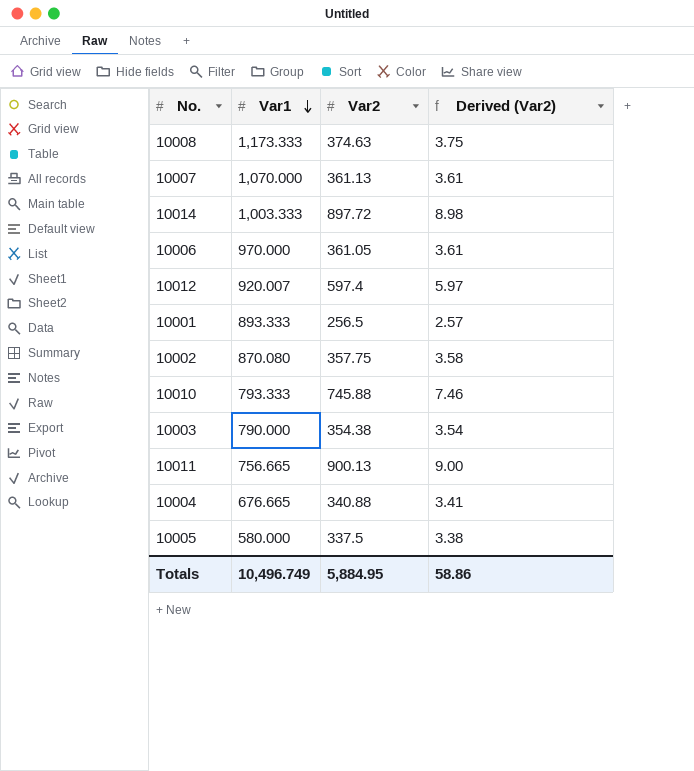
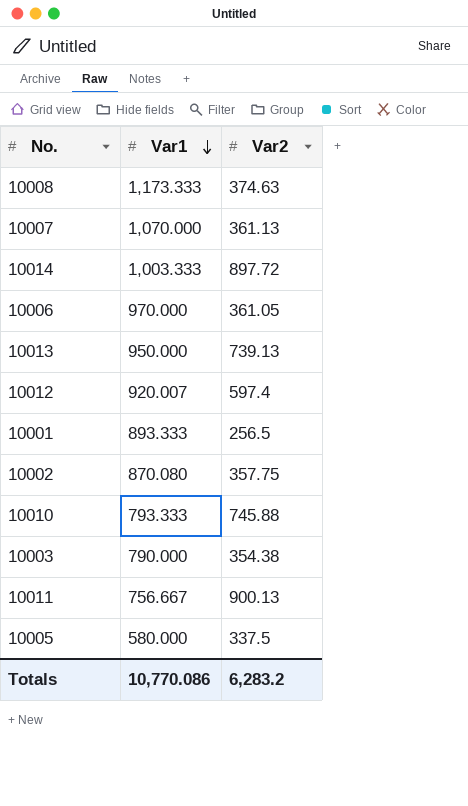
column Derived (Var2) | formula: [Var2] * 0.01 -> none
row 10004: 676.665 | 340.88 | 3.41 -> none
row 10013: none -> 950.000 | 739.13
10011 | Var1: 756.665 -> 756.667
Totals | Var1: 10,496.749 -> 10,770.086
Totals | Var2: 5,884.95 -> 6,283.2

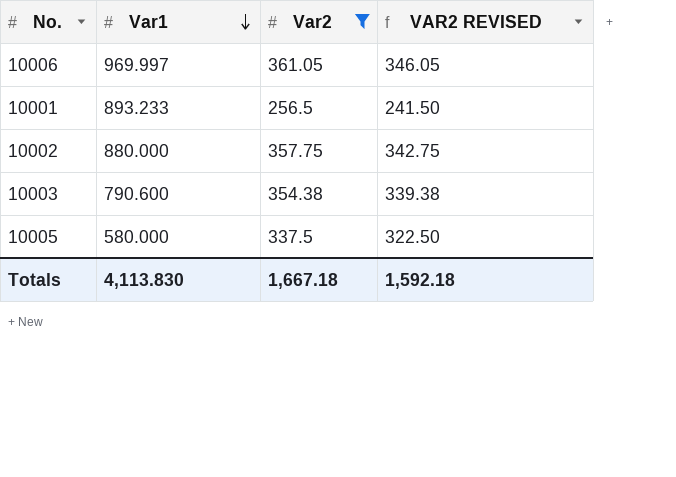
filter: none -> Var2 <= 361.05
column VAR2 REVISED | formula: none -> [Var2] - 15
10006 | Var1: 970.000 -> 969.997
10001 | Var1: 893.333 -> 893.233
10002 | Var1: 870.080 -> 880.000
10003 | Var1: 790.000 -> 790.600
Totals | Var1: 10,770.086 -> 4,113.830
Totals | Var2: 6,283.2 -> 1,667.18

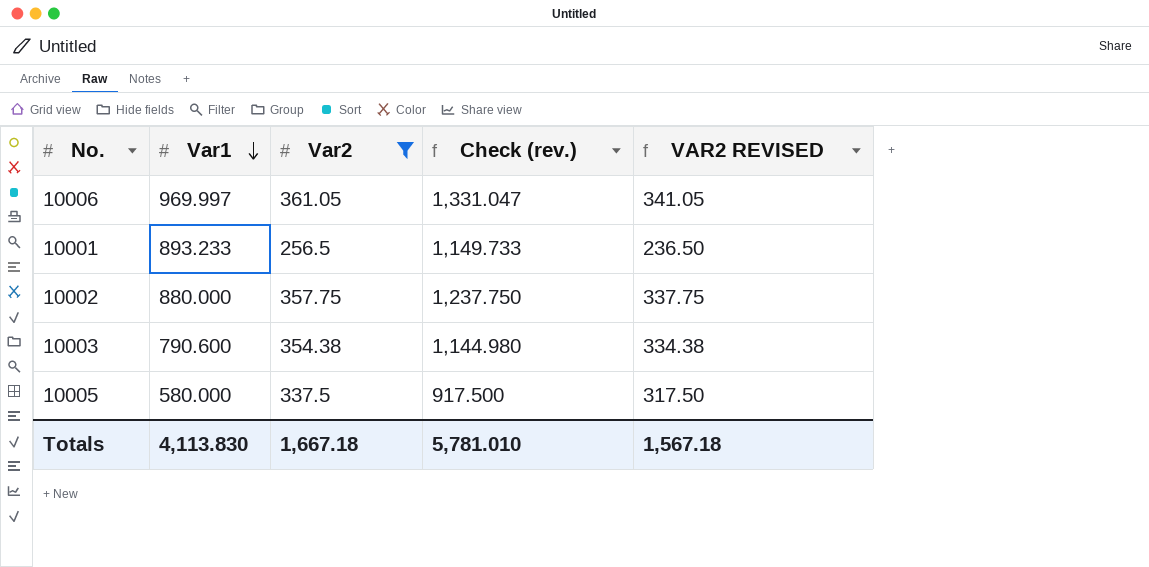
column Check (rev.) | formula: none -> [Var1] + [Var2]
column VAR2 REVISED | formula: [Var2] - 15 -> [Var2] - 20
Totals | VAR2 REVISED: 1,592.18 -> 1,567.18

